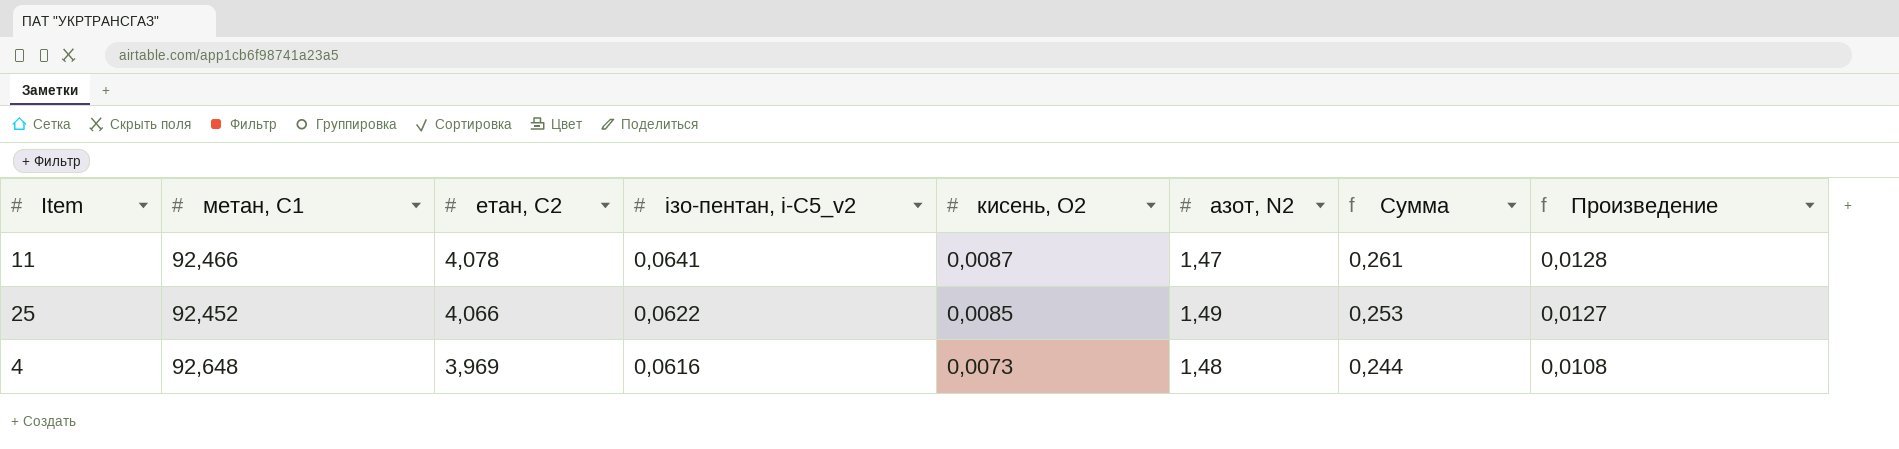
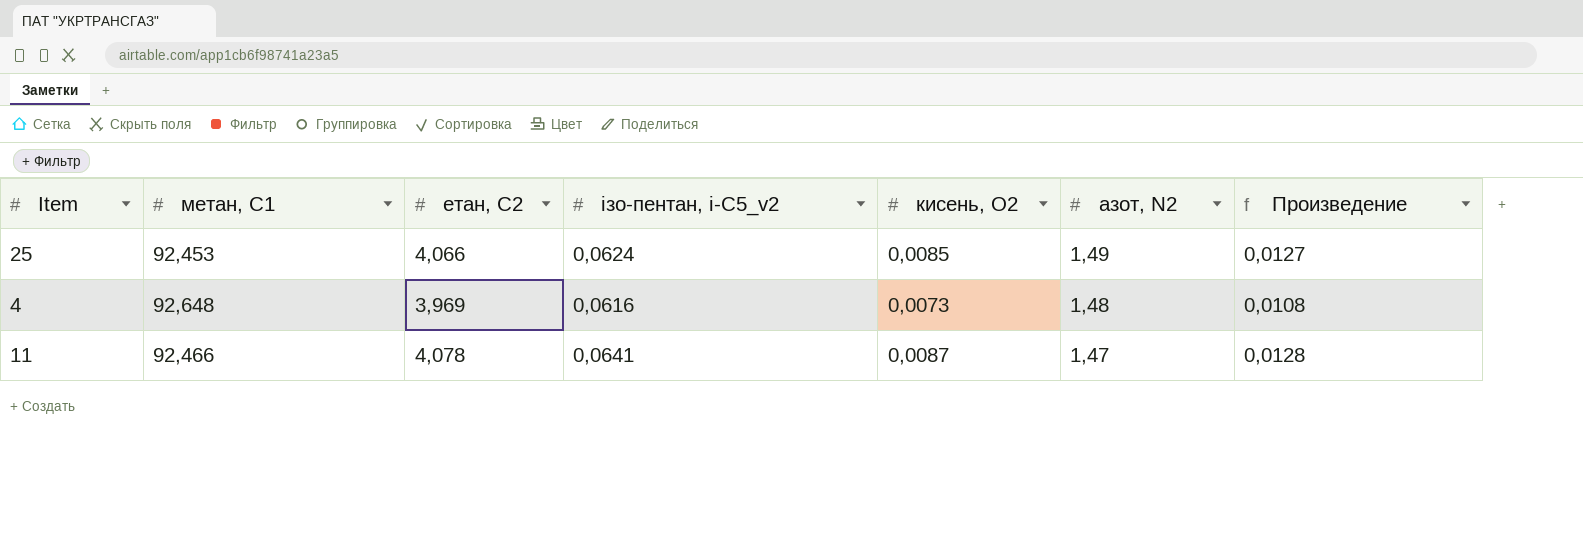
row order: етан, С2 descending -> азот, N2 descending
column Сумма | formula: [етан, С2] * [ізо-пентан, і-С5_v2] -> none
25 | метан, С1: 92,452 -> 92,453
25 | ізо-пентан, і-С5_v2: 0,0622 -> 0,0624

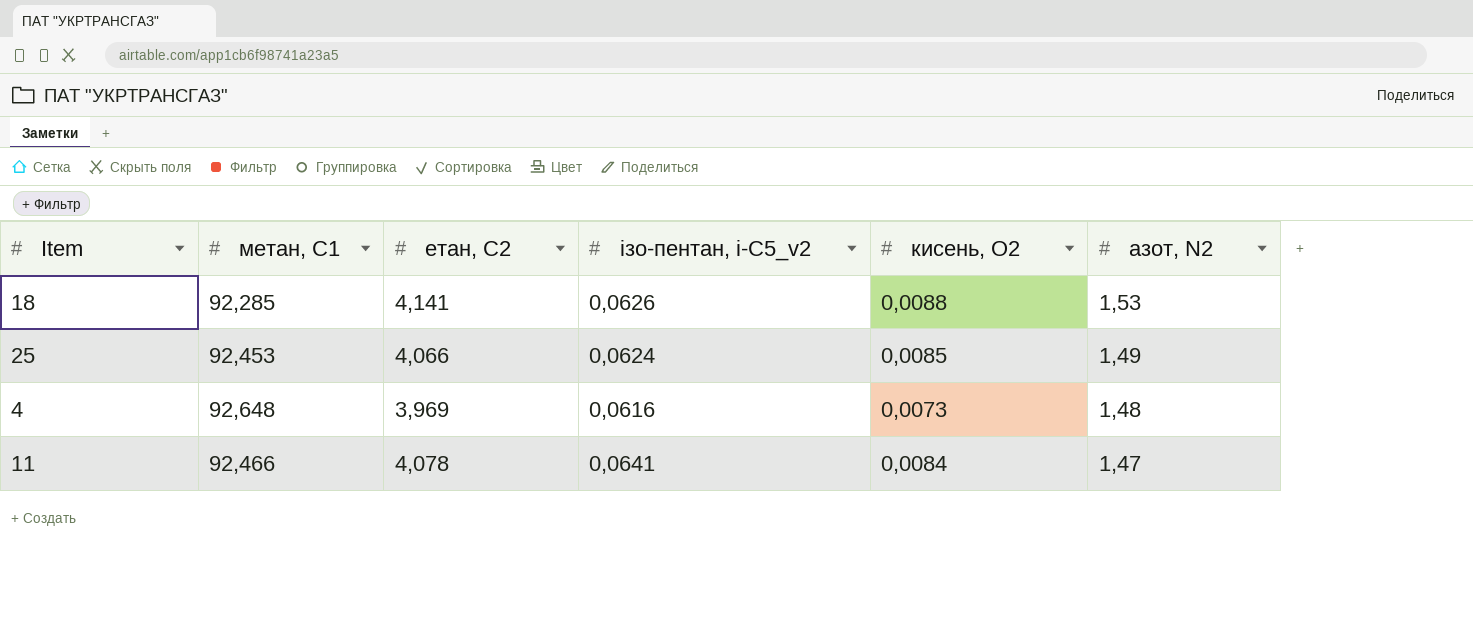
column Произведение | formula: [кисень, О2] * [азот, N2] -> none
row 18: none -> 92,285 | 4,141 | 0,0626 | 0,0088 | 1,53
11 | кисень, О2: 0,0087 -> 0,0084

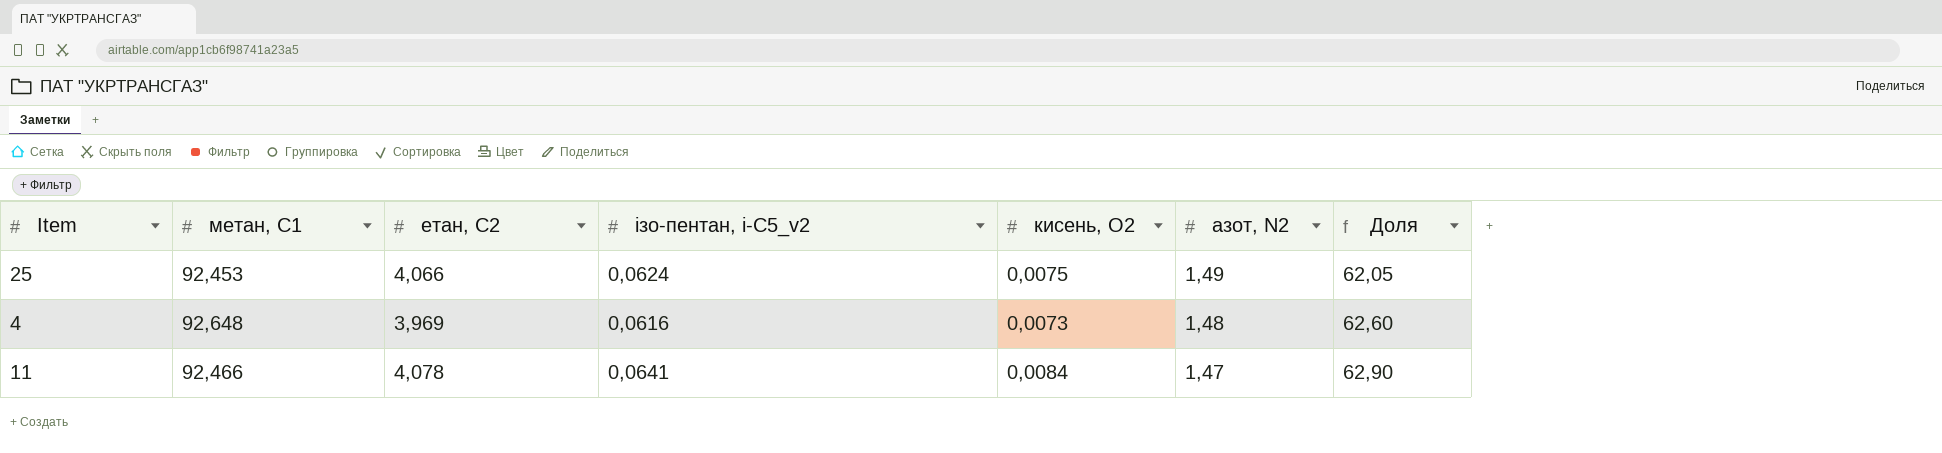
column Доля | formula: none -> [метан, С1] / [азот, N2]
row 18: 92,285 | 4,141 | 0,0626 | 0,0088 | 1,53 -> none
25 | кисень, О2: 0,0085 -> 0,0075

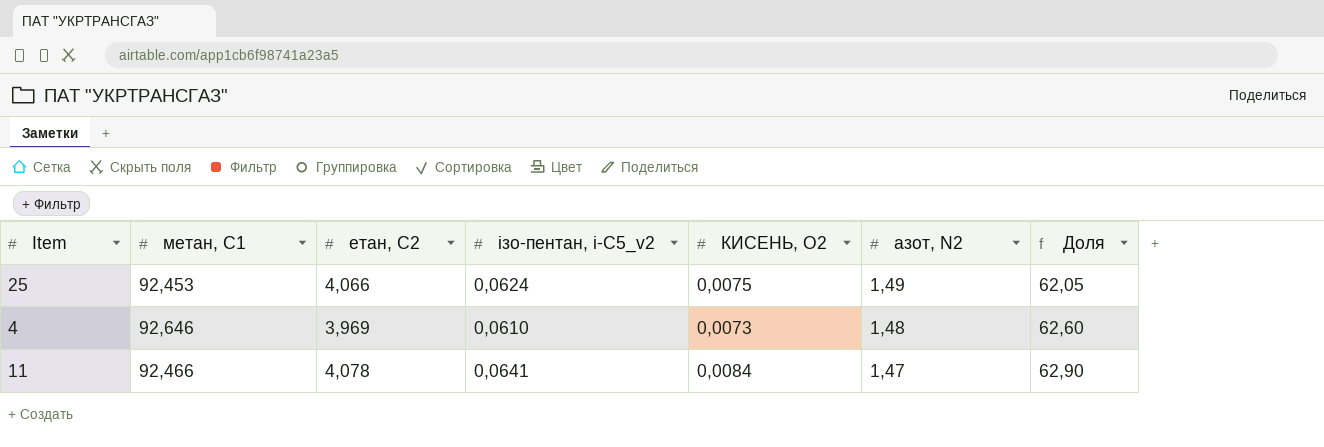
column name: кисень, О2 -> КИСЕНЬ, О2
4 | метан, С1: 92,648 -> 92,646
4 | ізо-пентан, і-С5_v2: 0,0616 -> 0,0610

